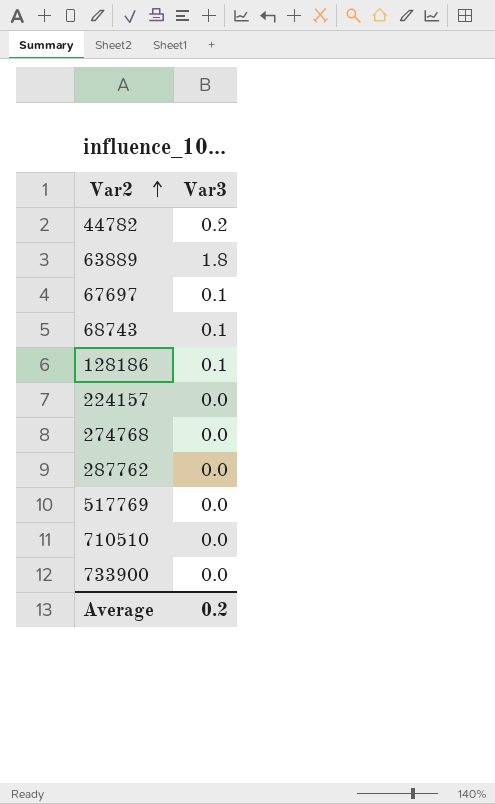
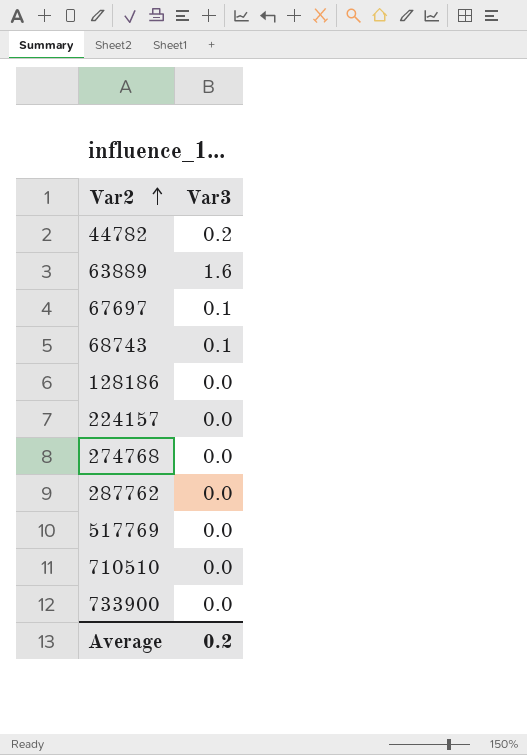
63889 | Var3: 1.8 -> 1.6
128186 | Var3: 0.1 -> 0.0

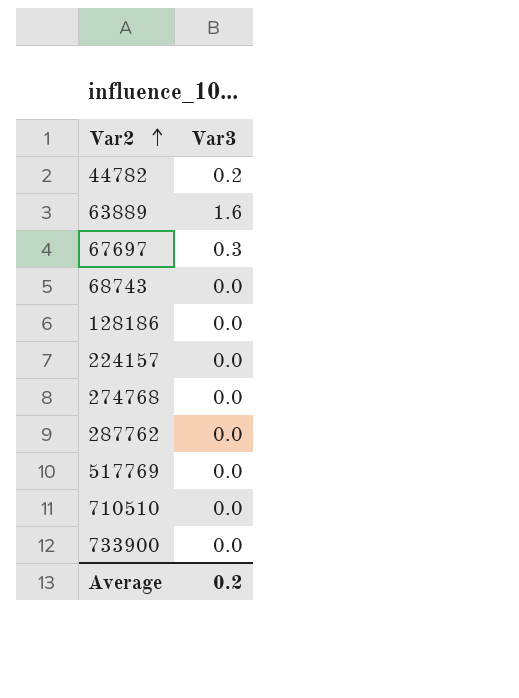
67697 | Var3: 0.1 -> 0.3
68743 | Var3: 0.1 -> 0.0

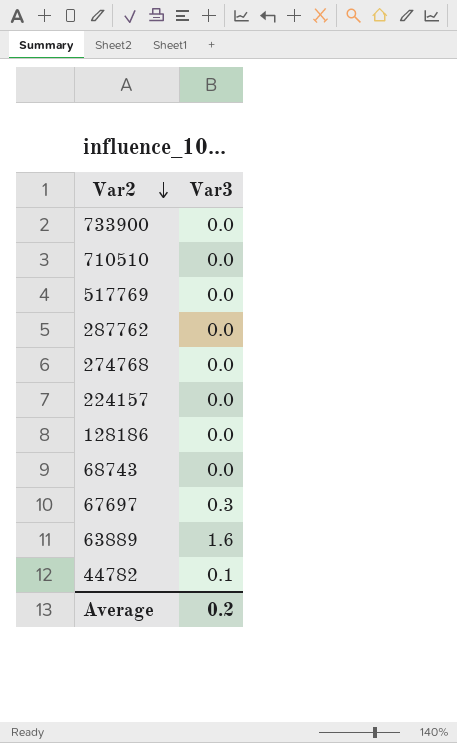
row order: Var2 ascending -> Var2 descending
44782 | Var3: 0.2 -> 0.1

